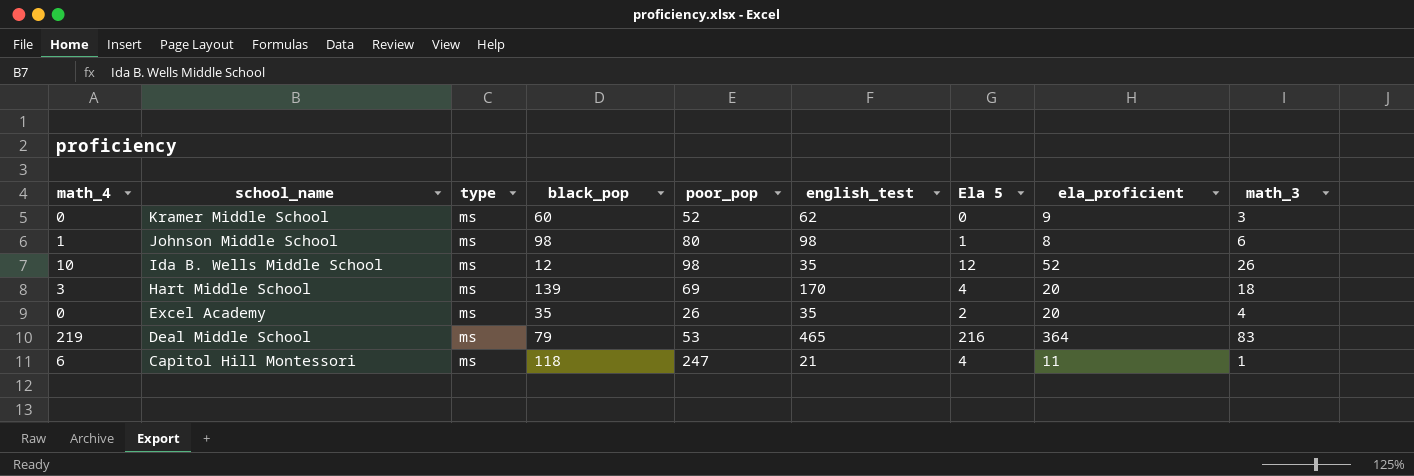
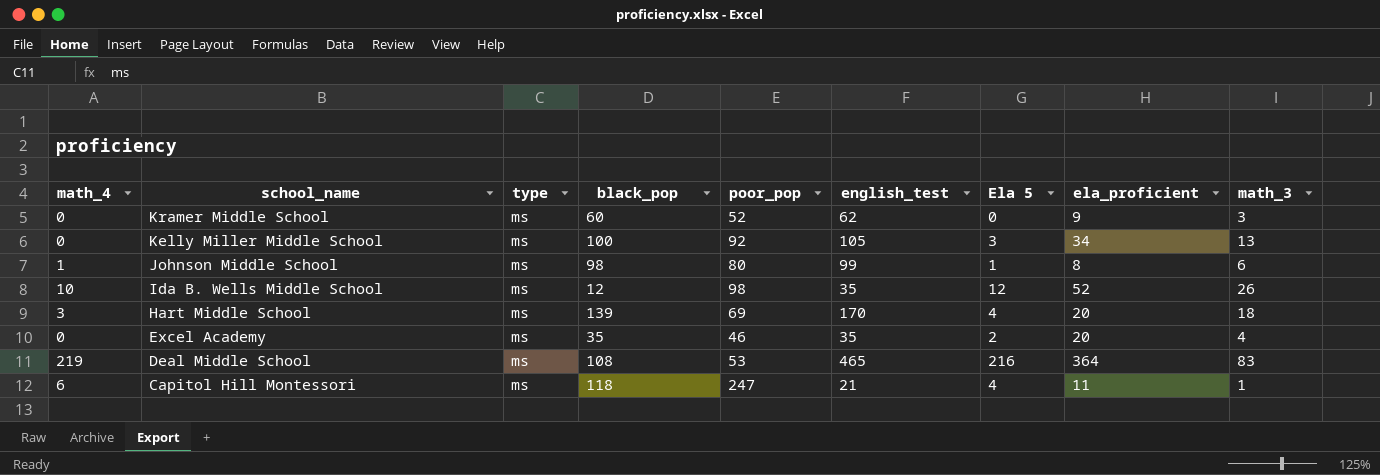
row Kelly Miller Middle School: none -> 0 | ms | 100 | 92 | 105 | 3 | 34 | 13
Johnson Middle School | english_test: 98 -> 99
Excel Academy | poor_pop: 26 -> 46
Deal Middle School | black_pop: 79 -> 108

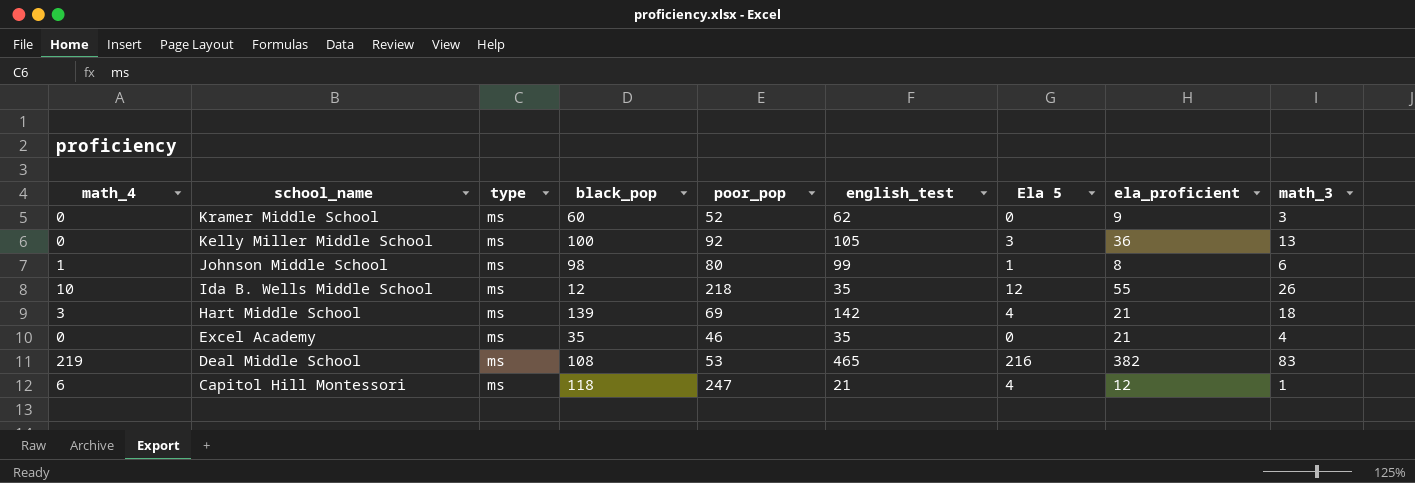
Kelly Miller Middle School | ela_proficient: 34 -> 36
Ida B. Wells Middle School | poor_pop: 98 -> 218
Ida B. Wells Middle School | ela_proficient: 52 -> 55
Hart Middle School | english_test: 170 -> 142
Hart Middle School | ela_proficient: 20 -> 21
Excel Academy | Ela 5: 2 -> 0
Excel Academy | ela_proficient: 20 -> 21
Deal Middle School | ela_proficient: 364 -> 382
Capitol Hill Montessori | ela_proficient: 11 -> 12

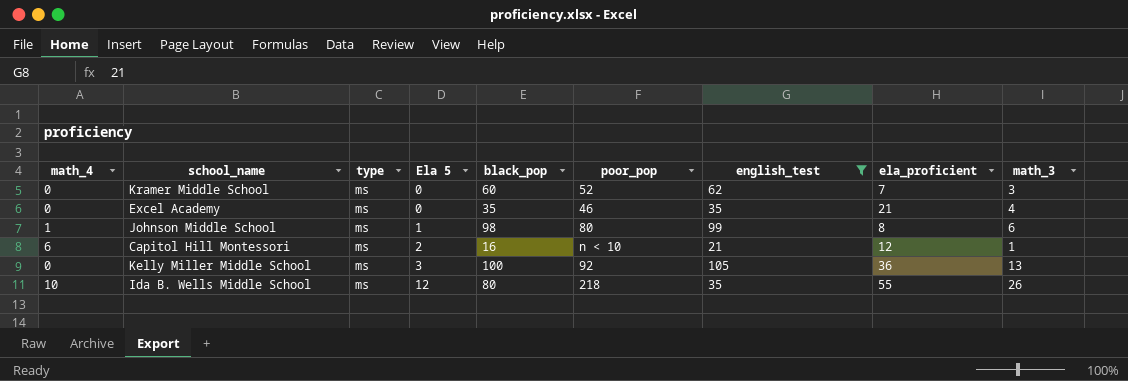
filter: none -> english_test <= 105
row order: school_name descending -> Ela 5 ascending
column Ela 5 | position: 7 -> 4
Kramer Middle School | ela_proficient: 9 -> 7
Capitol Hill Montessori | Ela 5: 4 -> 2
Capitol Hill Montessori | black_pop: 118 -> 16
Capitol Hill Montessori | poor_pop: 247 -> n < 10
Ida B. Wells Middle School | black_pop: 12 -> 80

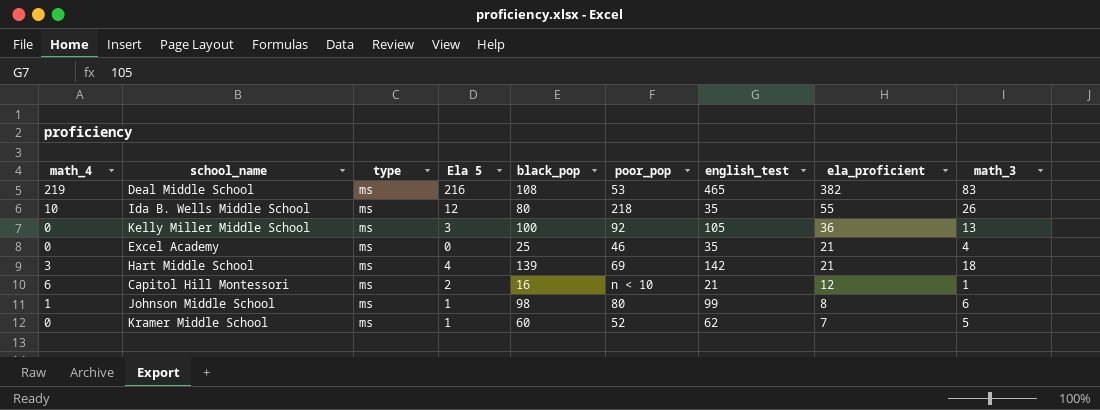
filter: english_test <= 105 -> none
row order: Ela 5 ascending -> ela_proficient descending
Excel Academy | black_pop: 35 -> 25
Kramer Middle School | Ela 5: 0 -> 1
Kramer Middle School | math_3: 3 -> 5

